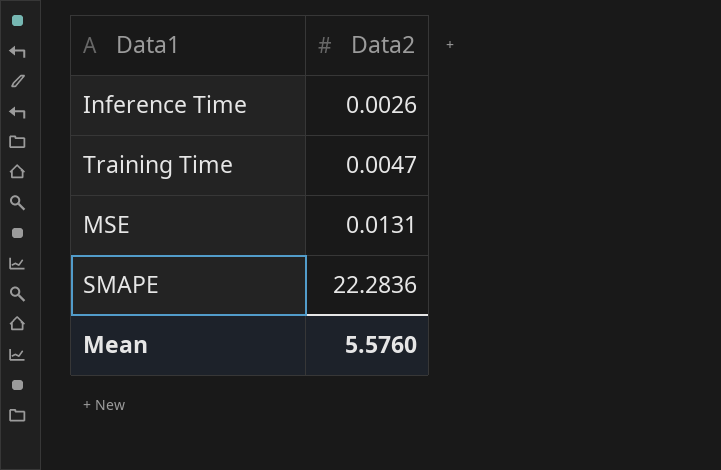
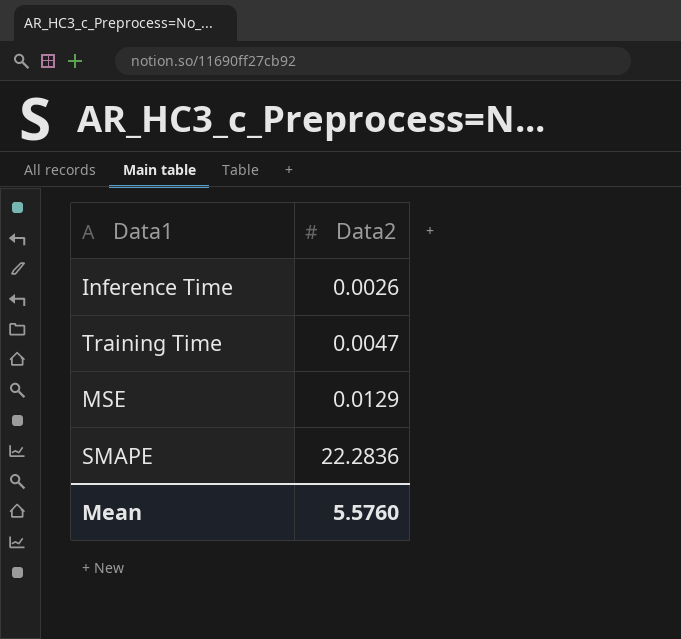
MSE | Data2: 0.0131 -> 0.0129

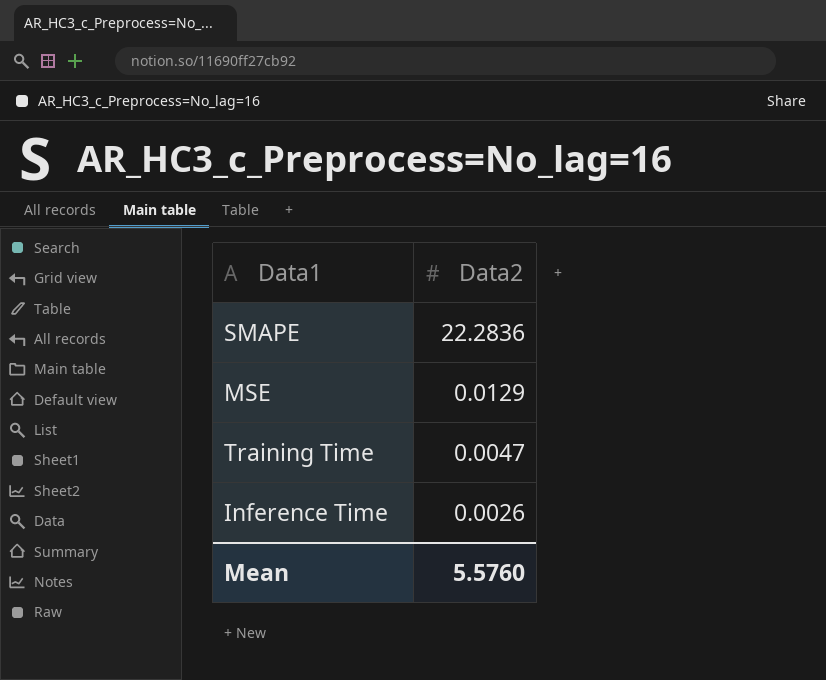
row order: Data2 ascending -> Data2 descending

